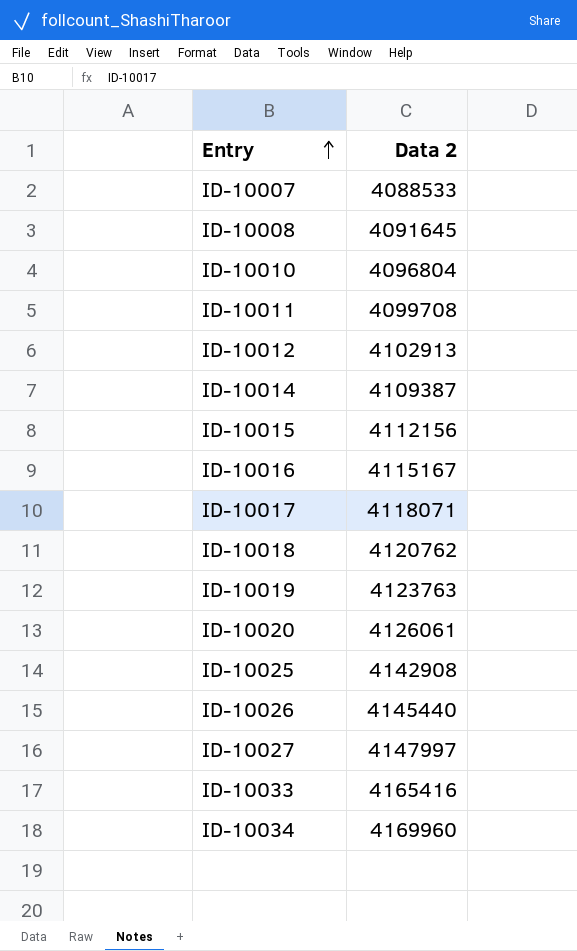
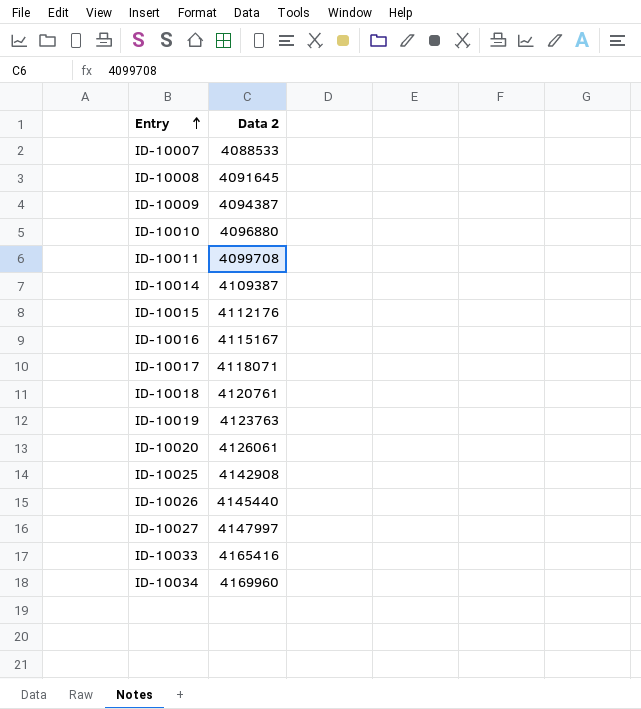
row ID-10012: 4102913 -> none
row ID-10009: none -> 4094387
ID-10010 | Data 2: 4096804 -> 4096880
ID-10015 | Data 2: 4112156 -> 4112176
ID-10018 | Data 2: 4120762 -> 4120761

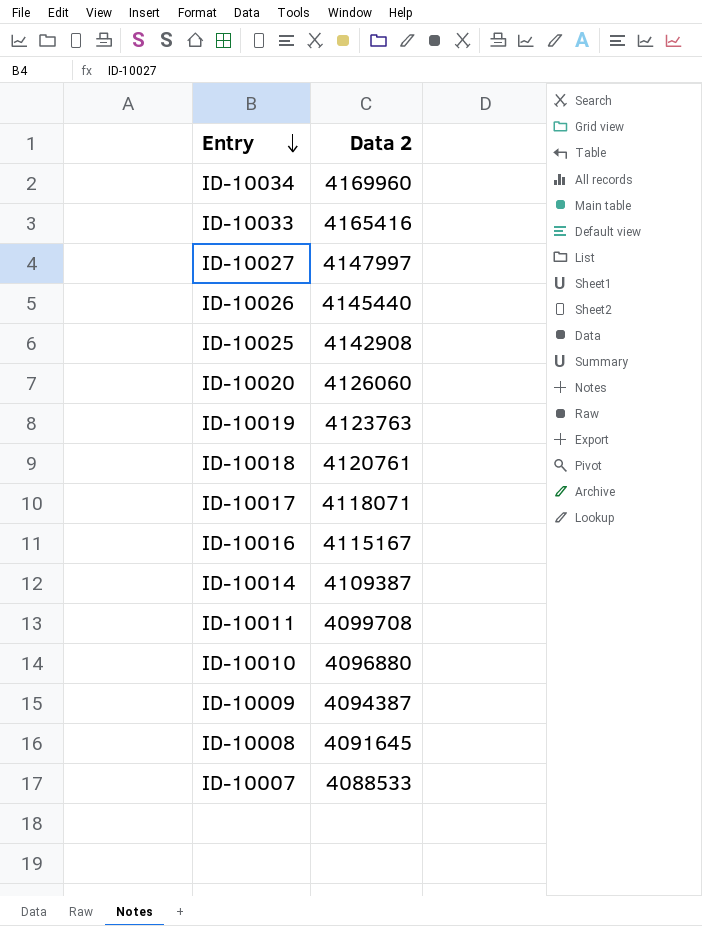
row order: Entry ascending -> Entry descending
row ID-10015: 4112176 -> none
ID-10020 | Data 2: 4126061 -> 4126060

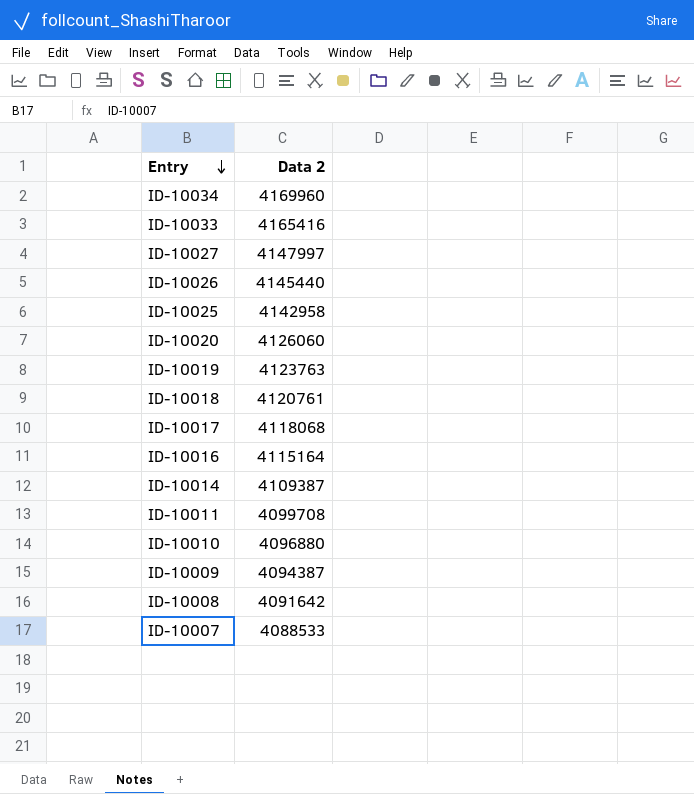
ID-10025 | Data 2: 4142908 -> 4142958
ID-10017 | Data 2: 4118071 -> 4118068
ID-10016 | Data 2: 4115167 -> 4115164
ID-10008 | Data 2: 4091645 -> 4091642

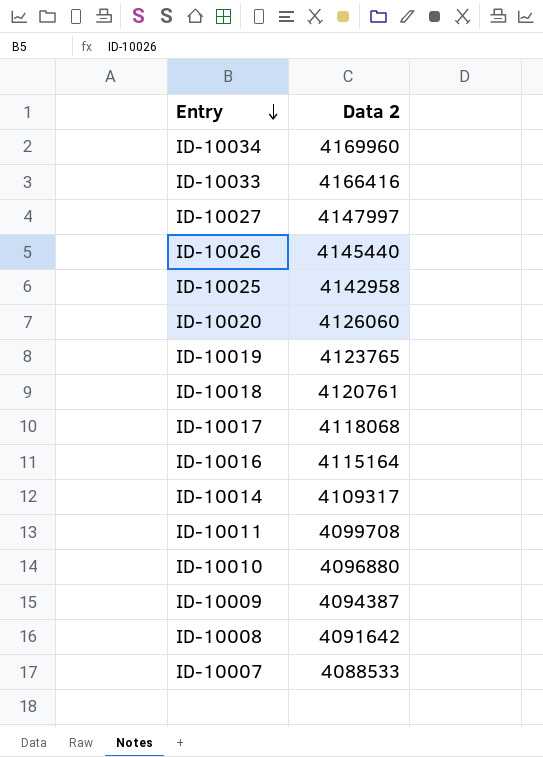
ID-10033 | Data 2: 4165416 -> 4166416
ID-10019 | Data 2: 4123763 -> 4123765
ID-10014 | Data 2: 4109387 -> 4109317

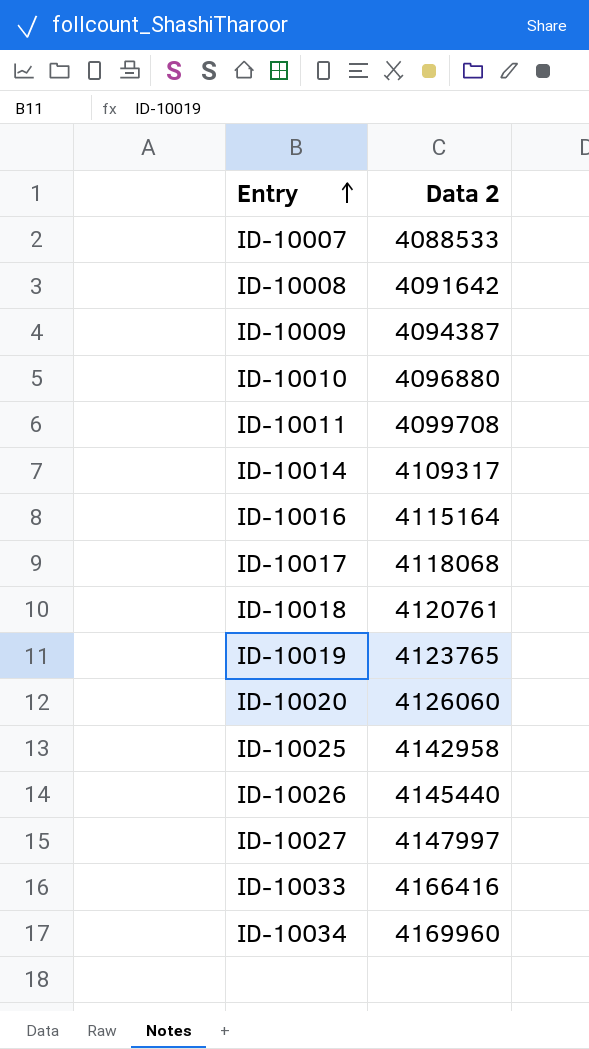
row order: Entry descending -> Entry ascending

